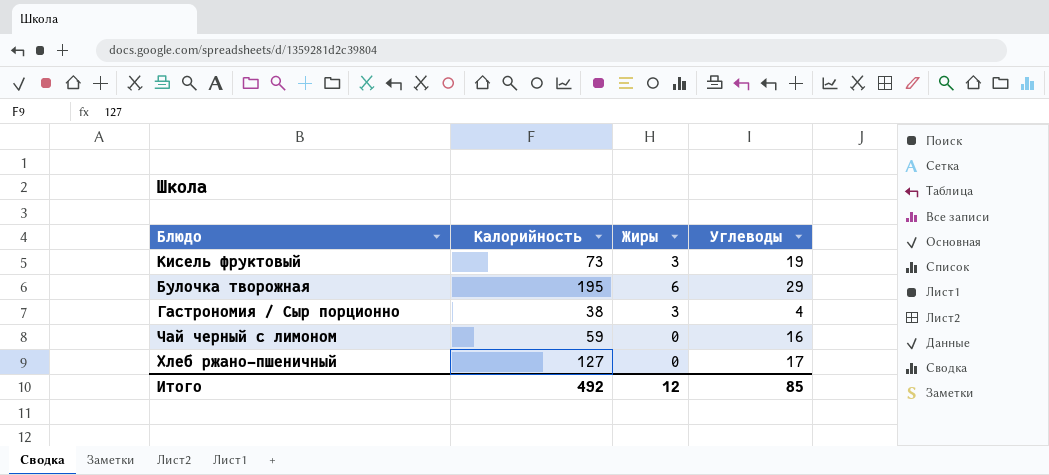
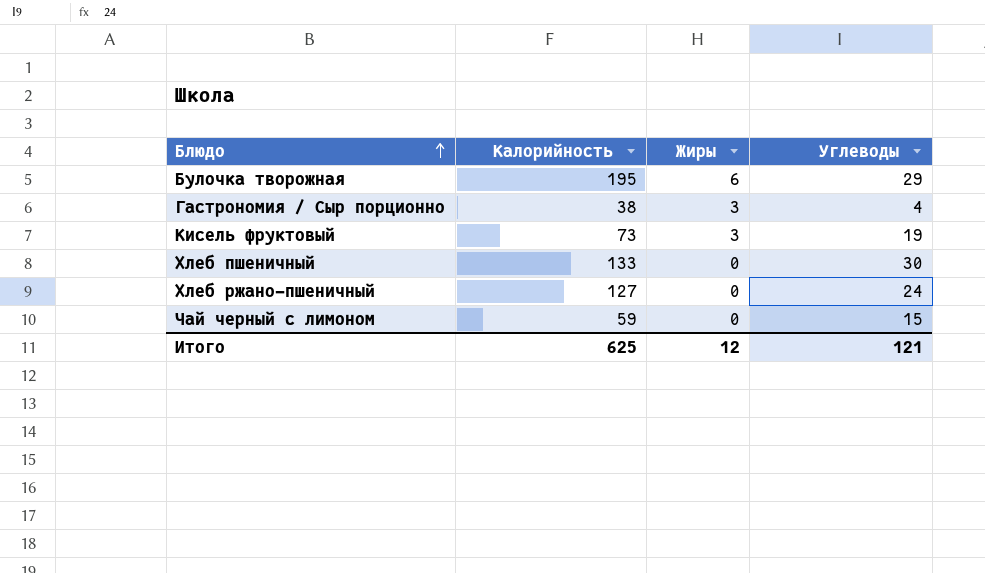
row order: none -> Блюдо ascending
row Хлеб пшеничный: none -> 133 | 0 | 30
Хлеб ржано-пшеничный | Углеводы: 17 -> 24
Чай черный с лимоном | Углеводы: 16 -> 15
Итого | Калорийность: 492 -> 625
Итого | Углеводы: 85 -> 121

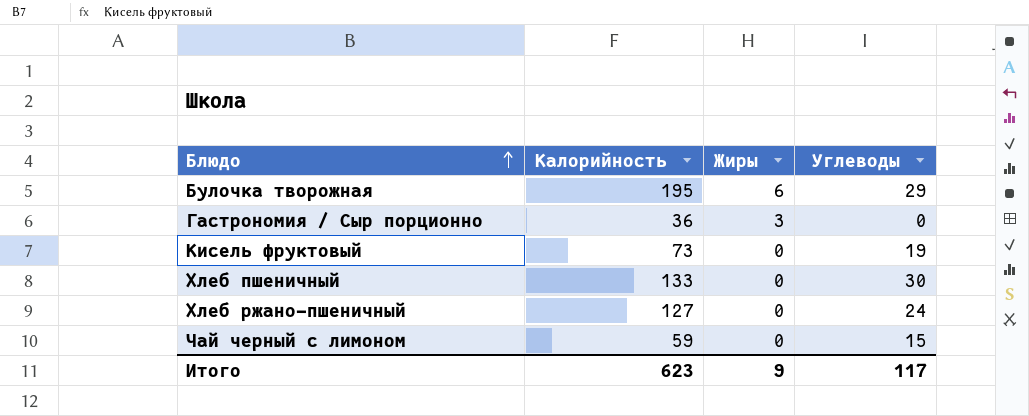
Гастрономия / Сыр порционно | Калорийность: 38 -> 36
Гастрономия / Сыр порционно | Углеводы: 4 -> 0
Кисель фруктовый | Жиры: 3 -> 0
Итого | Калорийность: 625 -> 623
Итого | Жиры: 12 -> 9
Итого | Углеводы: 121 -> 117

